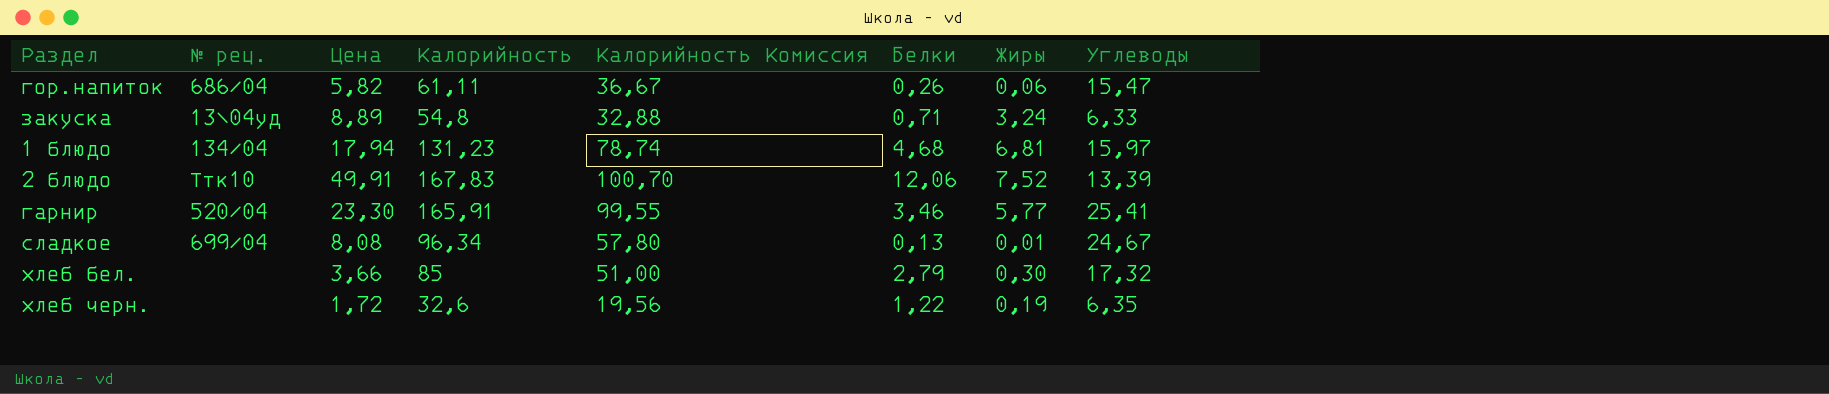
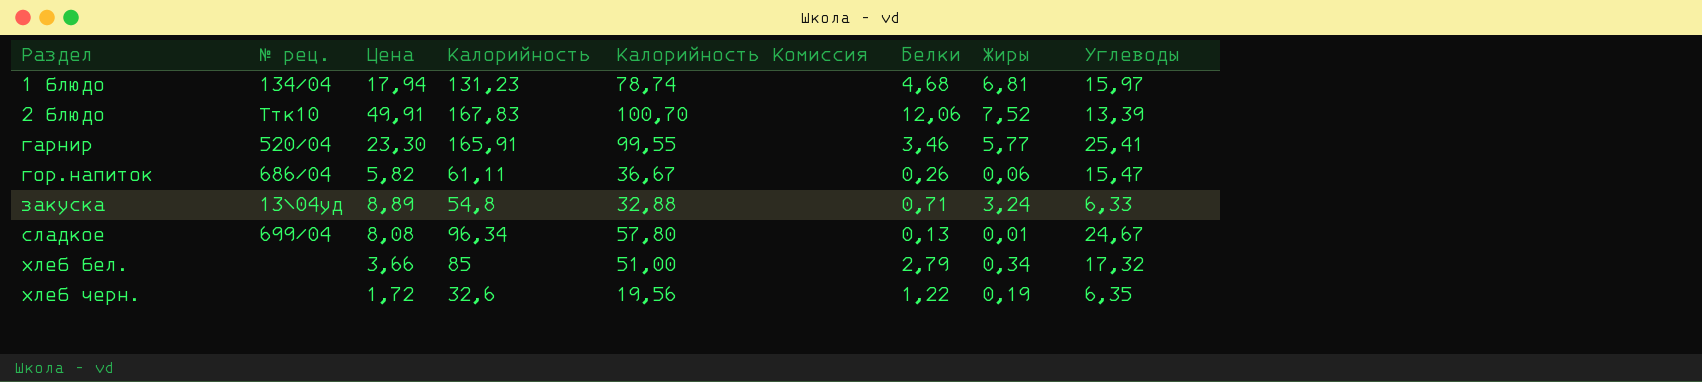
row order: none -> Раздел ascending
хлеб бел. | Жиры: 0,30 -> 0,34

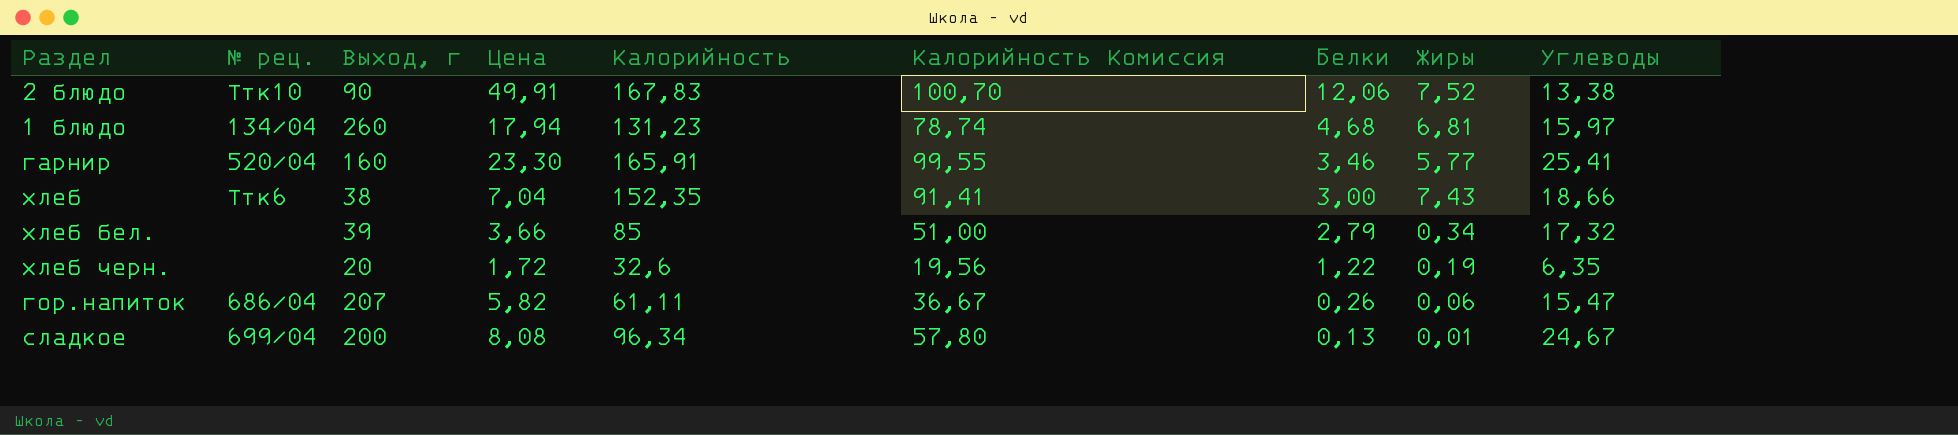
row order: Раздел ascending -> Белки descending
column Выход, г | position: none -> 3
row закуска: 13\04уд | 8,89 | 54,8 | 32,88 | 0,71 | 3,24 | 6,33 -> none
2 блюдо | Углеводы: 13,39 -> 13,38
row хлеб: none -> Ттк6 | 38 | 7,04 | 152,35 | 91,41 | 3,00 | 7,43 | 18,66

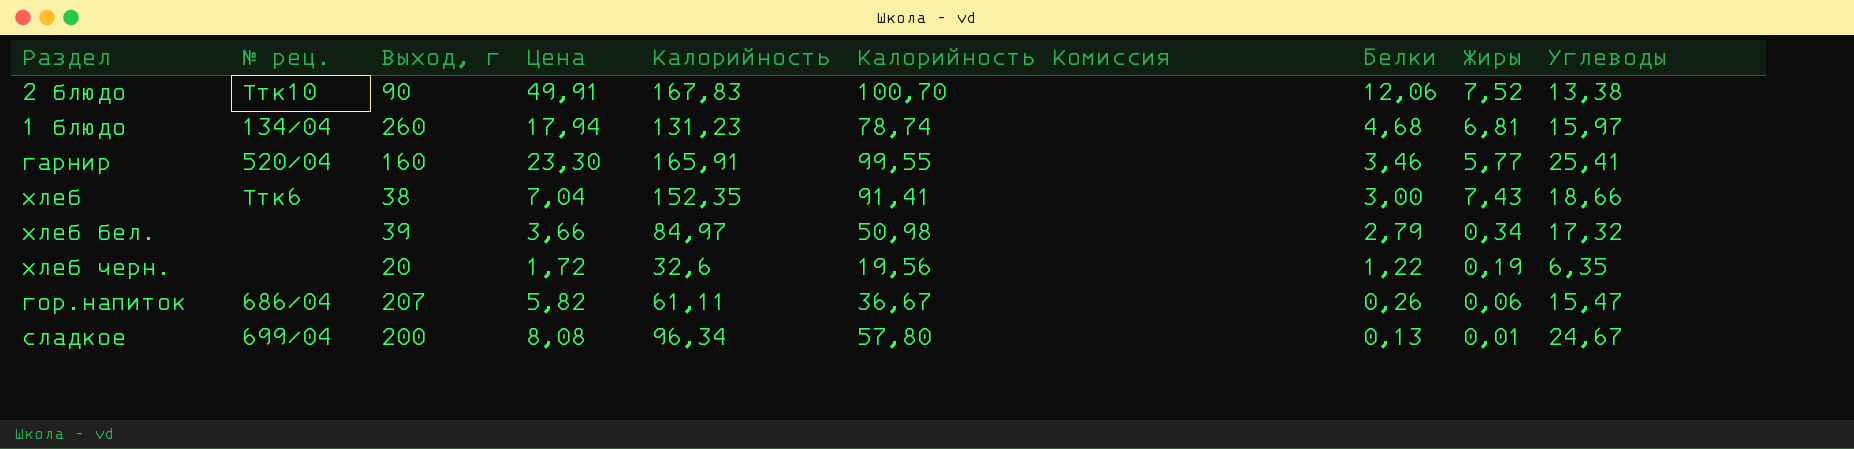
хлеб бел. | Калорийность: 85 -> 84,97
хлеб бел. | Калорийность Комиссия: 51,00 -> 50,98

